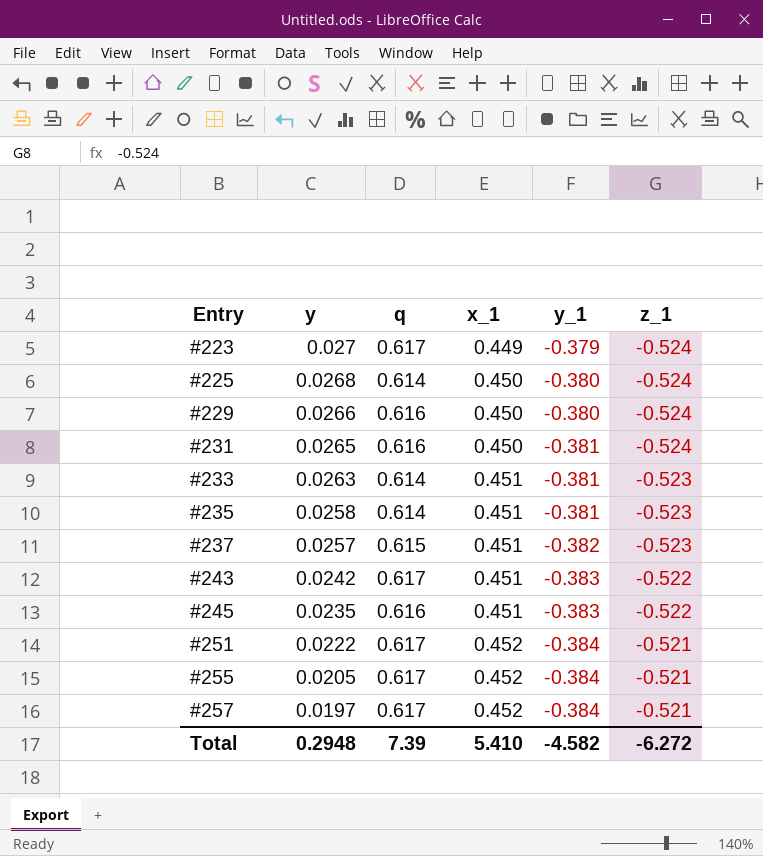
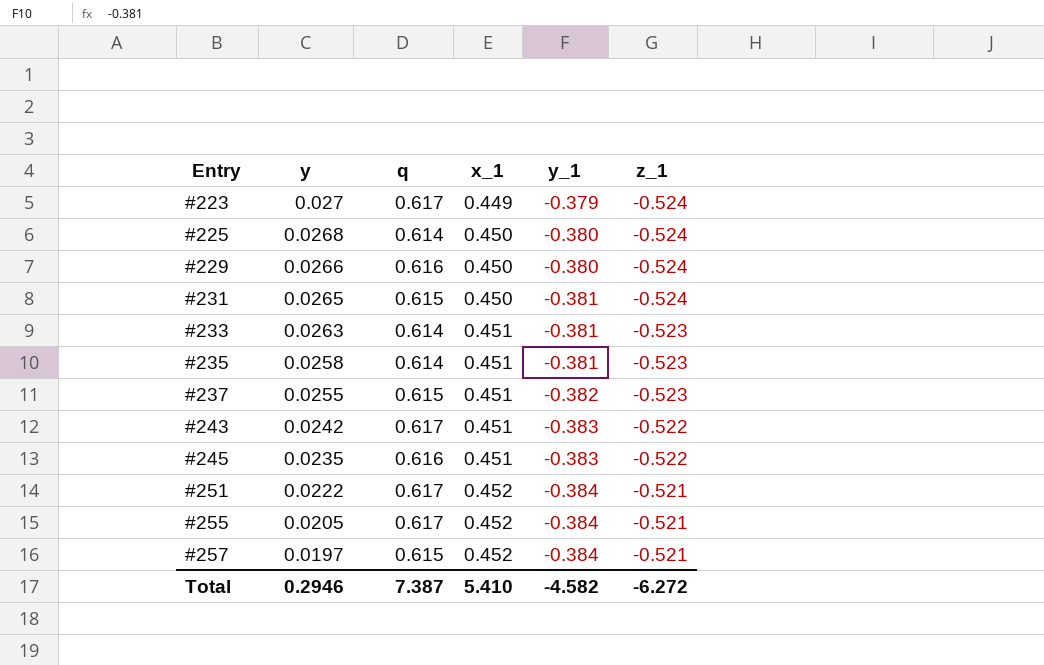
#231 | q: 0.616 -> 0.615
#237 | y: 0.0257 -> 0.0255
#257 | q: 0.617 -> 0.615
Total | y: 0.2948 -> 0.2946
Total | q: 7.39 -> 7.387

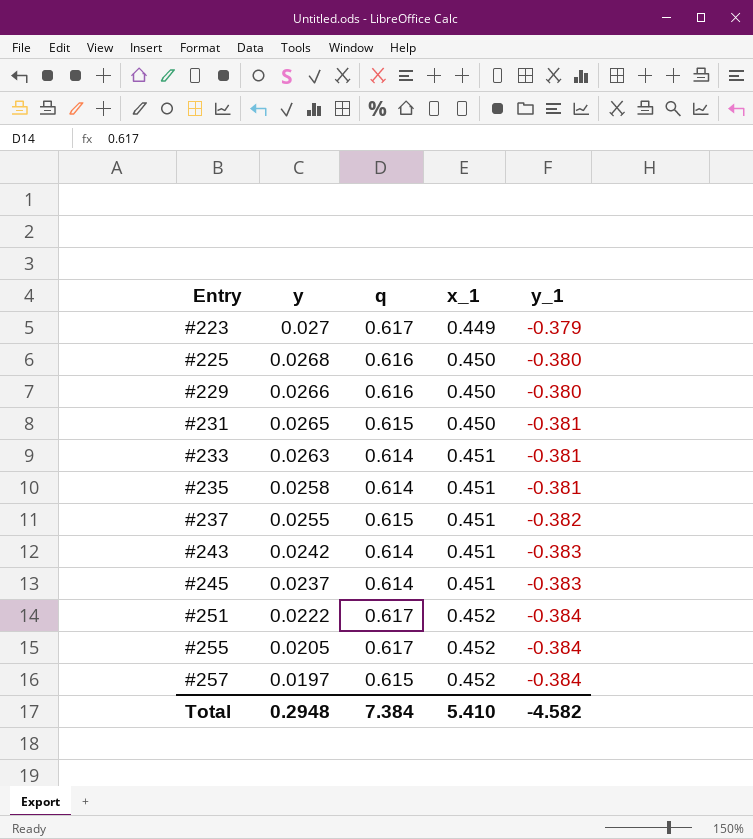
column z_1 | position: 6 -> none
#225 | q: 0.614 -> 0.616
#243 | q: 0.617 -> 0.614
#245 | y: 0.0235 -> 0.0237
#245 | q: 0.616 -> 0.614
Total | y: 0.2946 -> 0.2948
Total | q: 7.387 -> 7.384

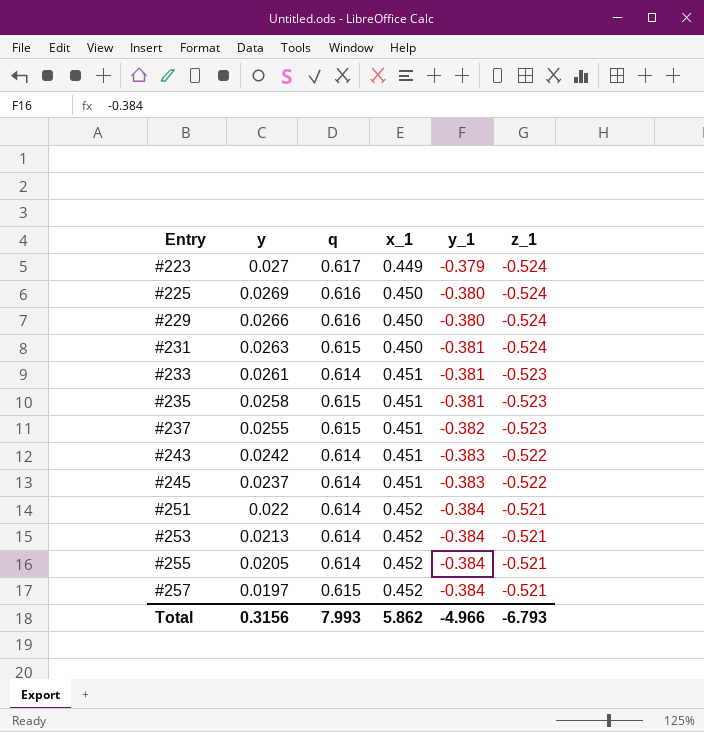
column z_1 | position: none -> 6
#225 | y: 0.0268 -> 0.0269
#231 | y: 0.0265 -> 0.0263
#233 | y: 0.0263 -> 0.0261
#235 | q: 0.614 -> 0.615
#251 | y: 0.0222 -> 0.022
#251 | q: 0.617 -> 0.614
row #253: none -> 0.0213 | 0.614 | 0.452 | -0.384 | -0.521
#255 | q: 0.617 -> 0.614
Total | y: 0.2948 -> 0.3156
Total | q: 7.384 -> 7.993
Total | x_1: 5.410 -> 5.862
Total | y_1: -4.582 -> -4.966

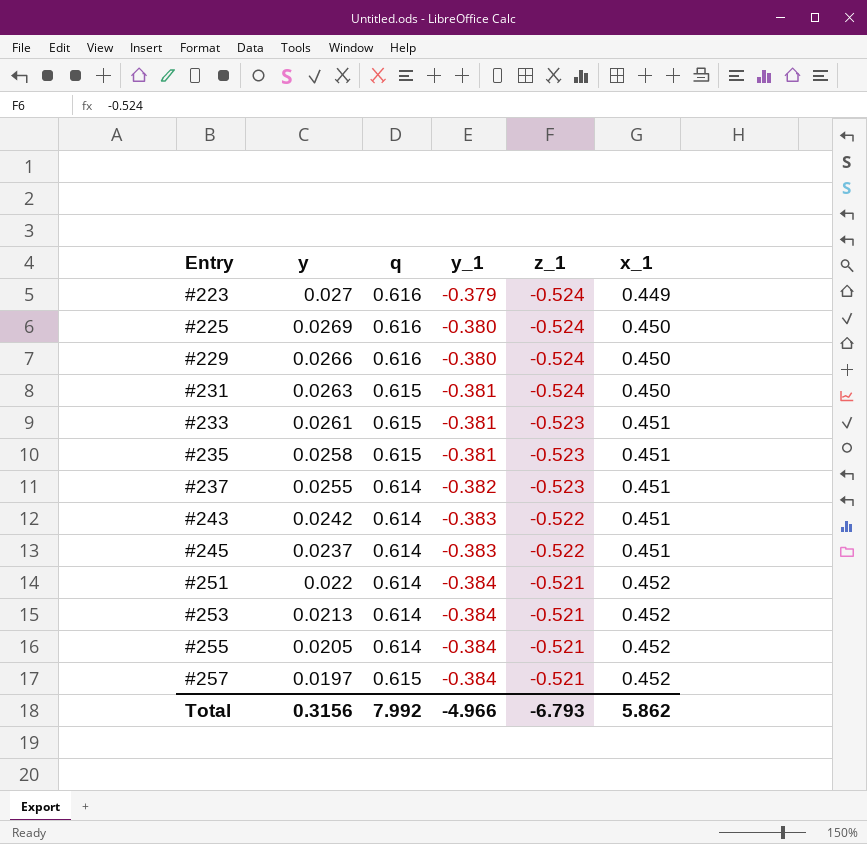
column x_1 | position: 4 -> 6
#223 | q: 0.617 -> 0.616
#233 | q: 0.614 -> 0.615
#237 | q: 0.615 -> 0.614
Total | q: 7.993 -> 7.992

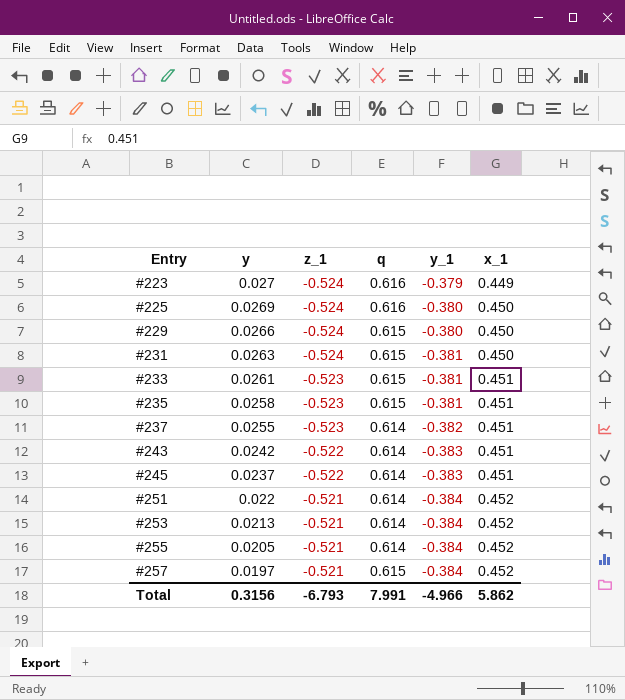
column z_1 | position: 5 -> 3
#229 | q: 0.616 -> 0.615
Total | q: 7.992 -> 7.991

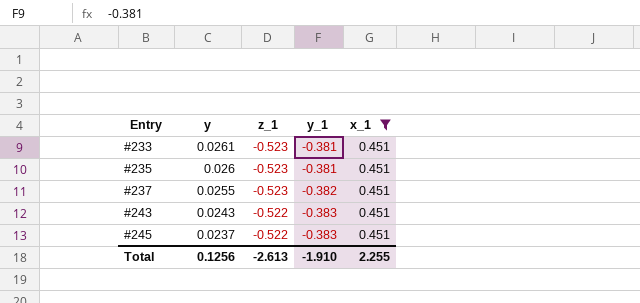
filter: none -> x_1 = 0.451
column q | position: 4 -> none
#235 | y: 0.0258 -> 0.026
#243 | y: 0.0242 -> 0.0243
Total | y: 0.3156 -> 0.1256
Total | z_1: -6.793 -> -2.613
Total | y_1: -4.966 -> -1.910
Total | x_1: 5.862 -> 2.255

